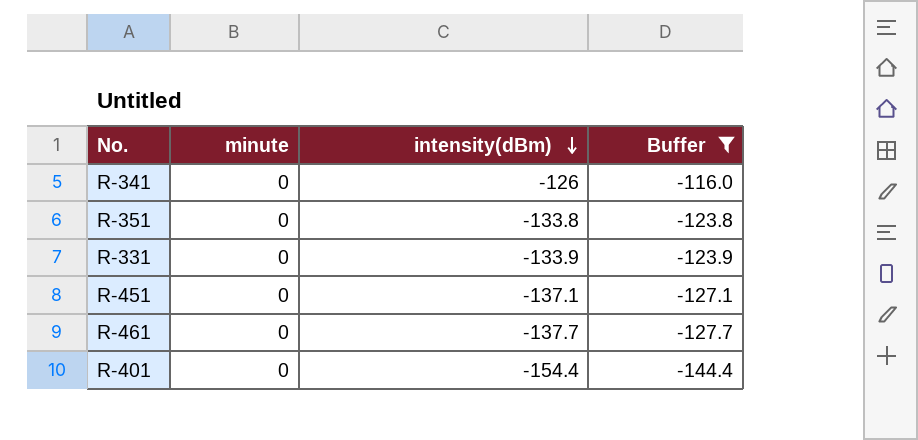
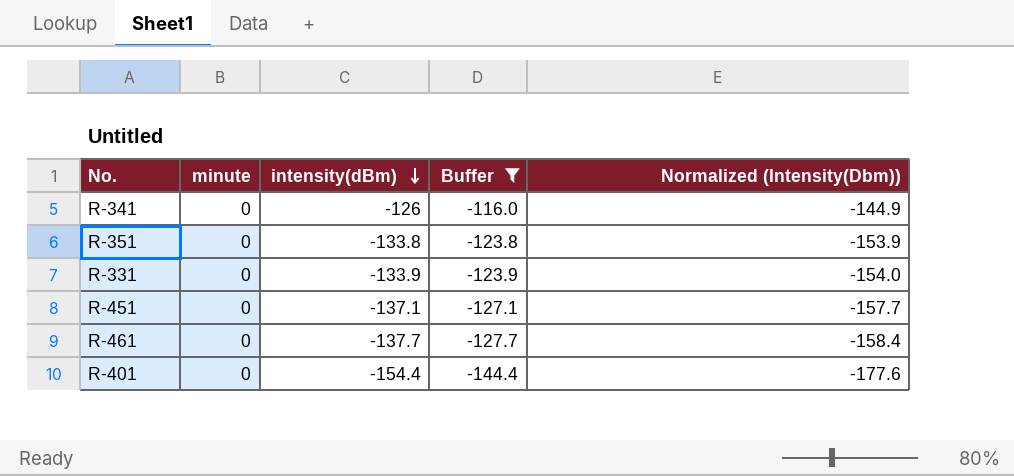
column Normalized (Intensity(Dbm)) | formula: none -> [intensity(dBm)] * 1.15

